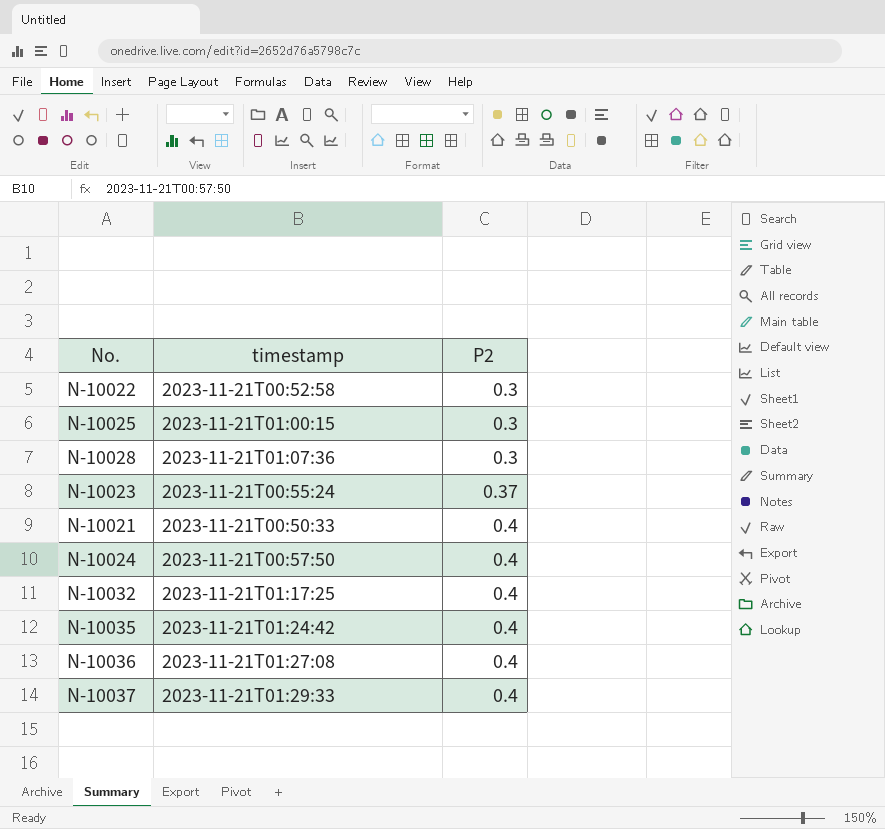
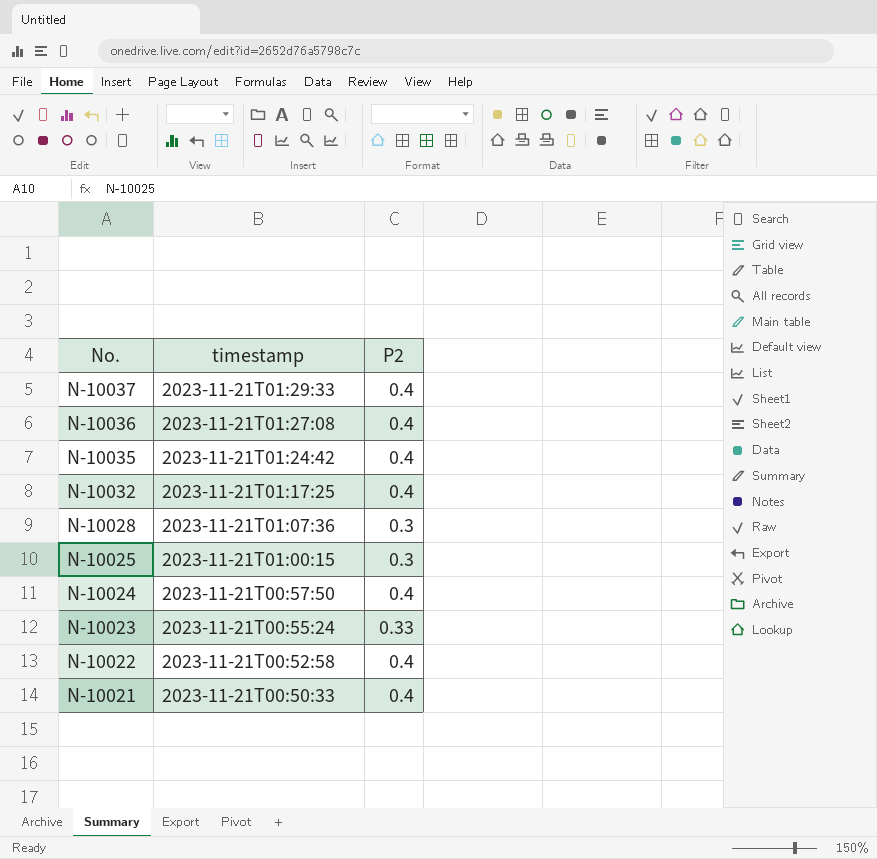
row order: P2 ascending -> No. descending
N-10023 | P2: 0.37 -> 0.33
N-10022 | P2: 0.3 -> 0.4

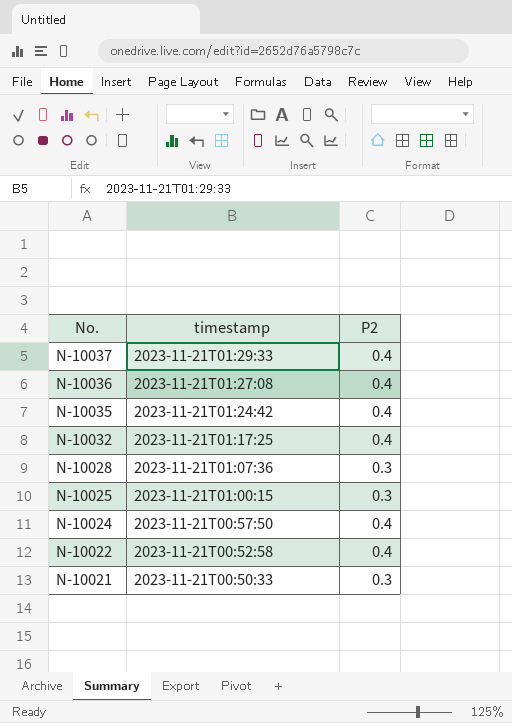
row N-10023: 2023-11-21T00:55:24 | 0.33 -> none
N-10021 | P2: 0.4 -> 0.3

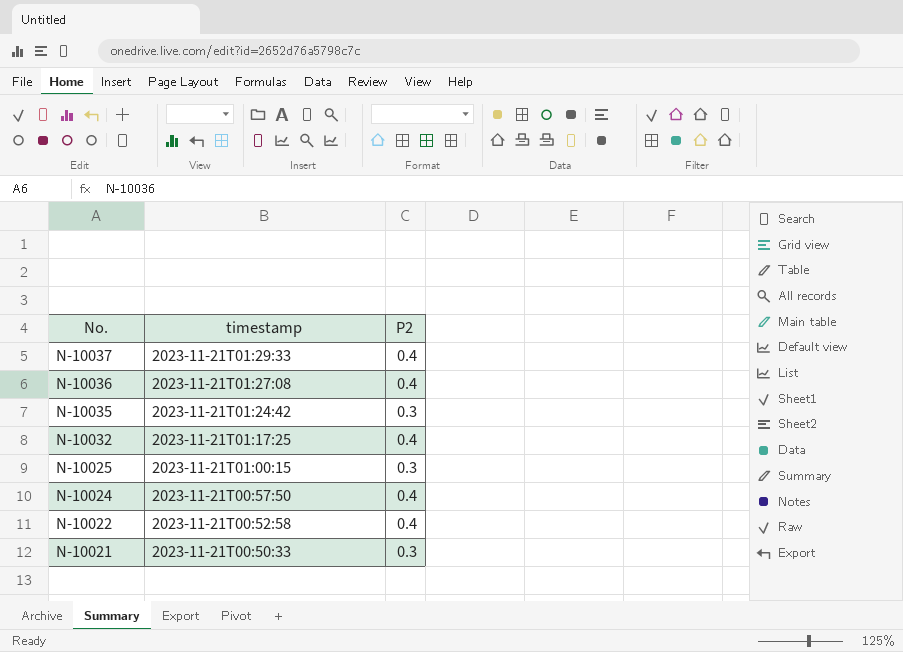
row N-10028: 2023-11-21T01:07:36 | 0.3 -> none
N-10035 | P2: 0.4 -> 0.3

